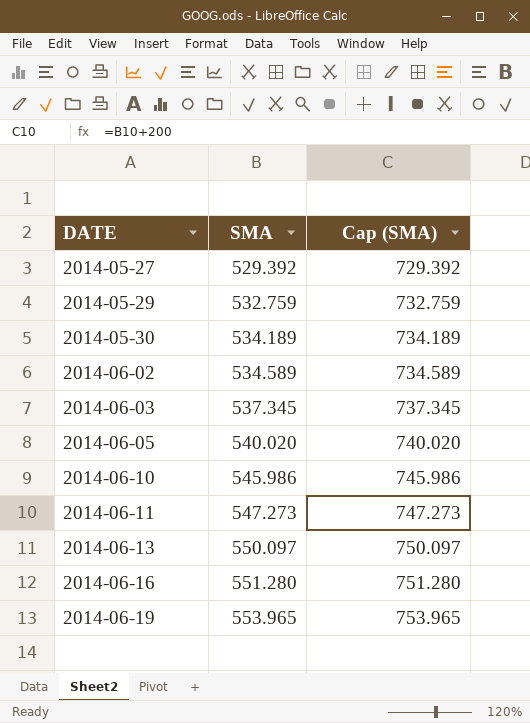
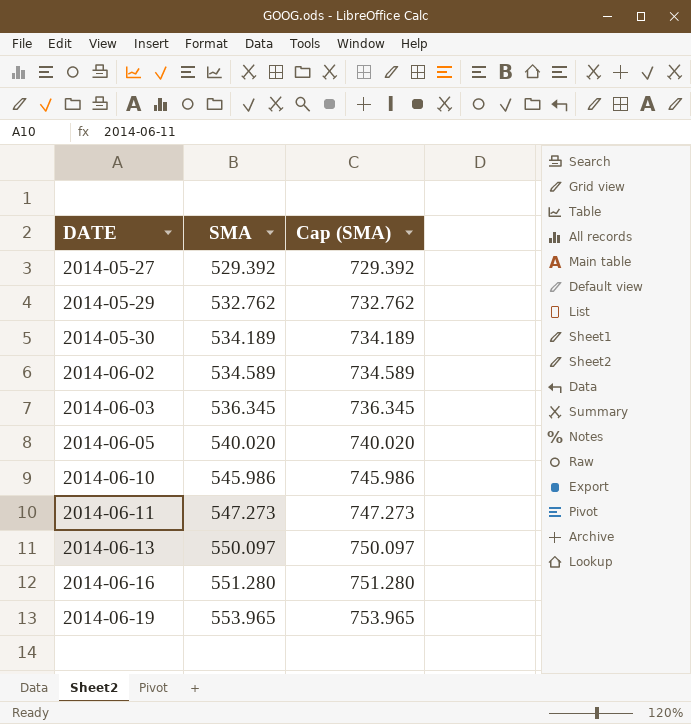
2014-05-29 | SMA: 532.759 -> 532.762
2014-05-29 | Cap (SMA): 732.759 -> 732.762
2014-06-03 | SMA: 537.345 -> 536.345
2014-06-03 | Cap (SMA): 737.345 -> 736.345

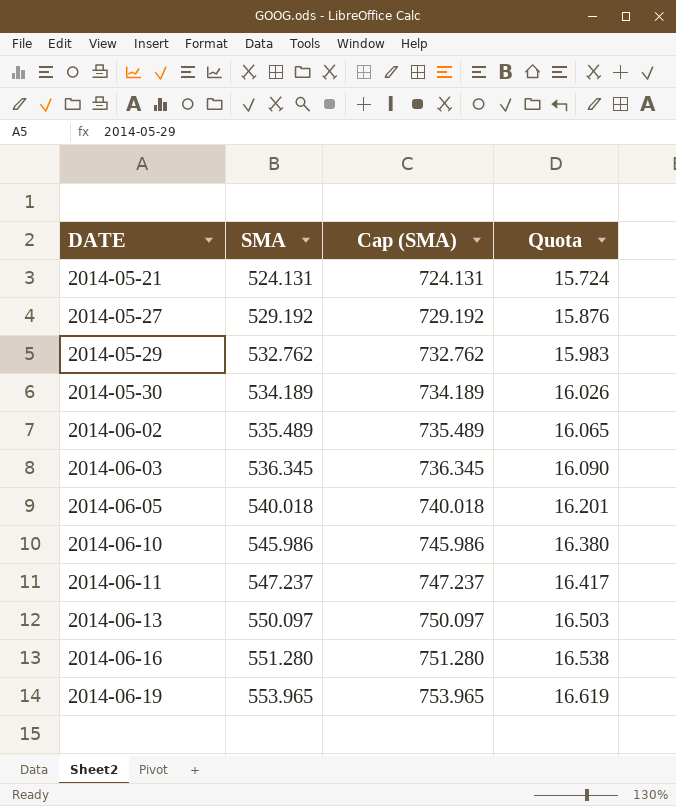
column Quota | formula: none -> [SMA] * 0.03
row 2014-05-21: none -> 524.131 | 724.131 | 15.724
2014-05-27 | SMA: 529.392 -> 529.192
2014-05-27 | Cap (SMA): 729.392 -> 729.192
2014-06-02 | SMA: 534.589 -> 535.489
2014-06-02 | Cap (SMA): 734.589 -> 735.489
2014-06-05 | SMA: 540.020 -> 540.018
2014-06-05 | Cap (SMA): 740.020 -> 740.018
2014-06-11 | SMA: 547.273 -> 547.237
2014-06-11 | Cap (SMA): 747.273 -> 747.237

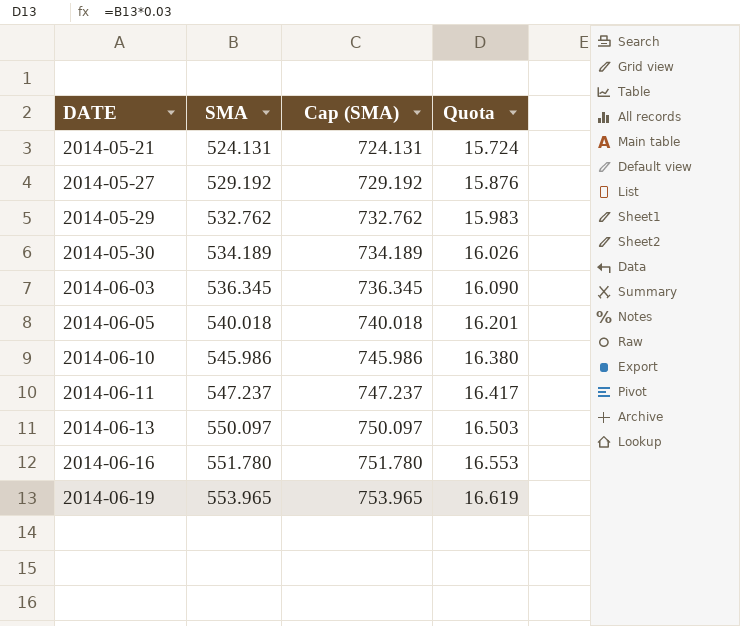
row 2014-06-02: 535.489 | 735.489 | 16.065 -> none
2014-06-16 | SMA: 551.280 -> 551.780
2014-06-16 | Cap (SMA): 751.280 -> 751.780
2014-06-16 | Quota: 16.538 -> 16.553

